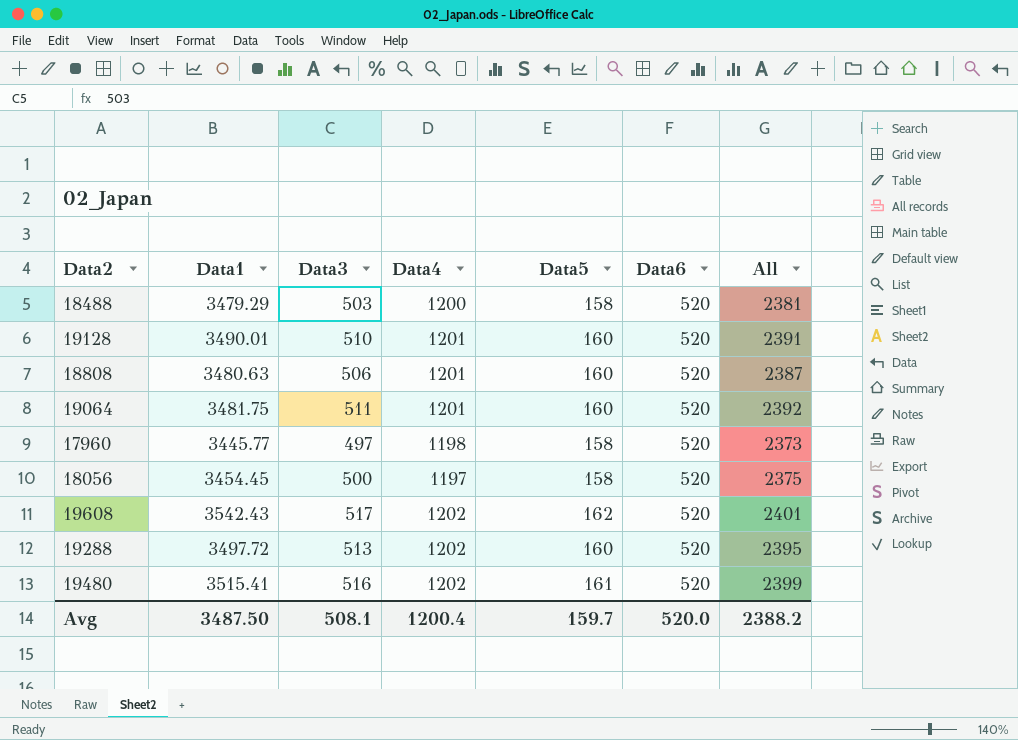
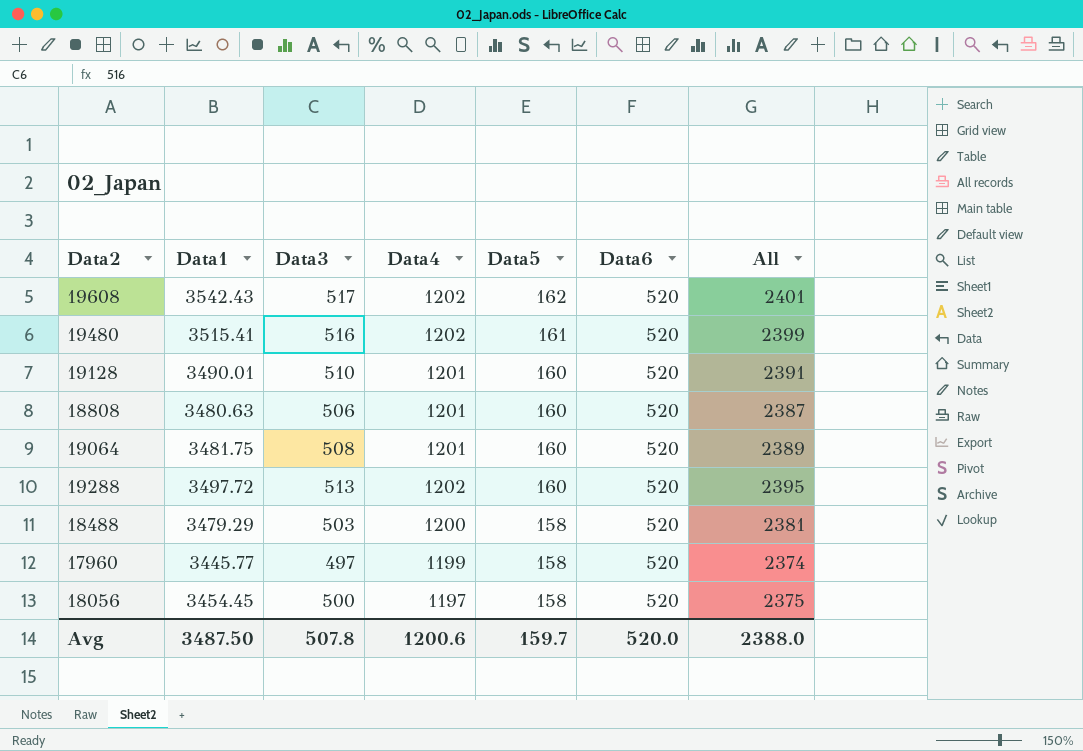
row order: none -> Data5 descending
19064 | Data3: 511 -> 508
19064 | All: 2392 -> 2389
17960 | Data4: 1198 -> 1199
17960 | All: 2373 -> 2374
Avg | Data3: 508.1 -> 507.8
Avg | Data4: 1200.4 -> 1200.6
Avg | All: 2388.2 -> 2388.0

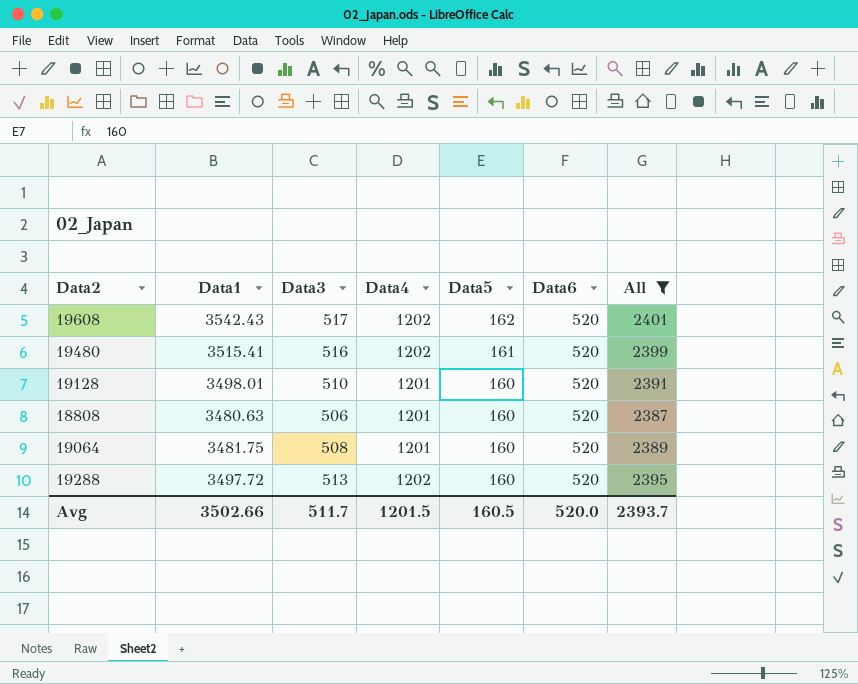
filter: none -> All >= 2387
19128 | Data1: 3490.01 -> 3498.01
Avg | Data1: 3487.50 -> 3502.66
Avg | Data3: 507.8 -> 511.7
Avg | Data4: 1200.6 -> 1201.5
Avg | Data5: 159.7 -> 160.5
Avg | All: 2388.0 -> 2393.7

